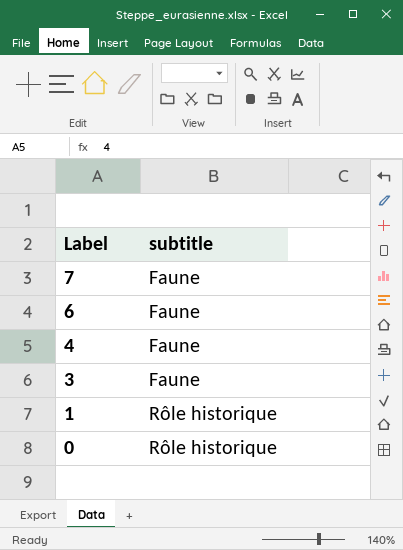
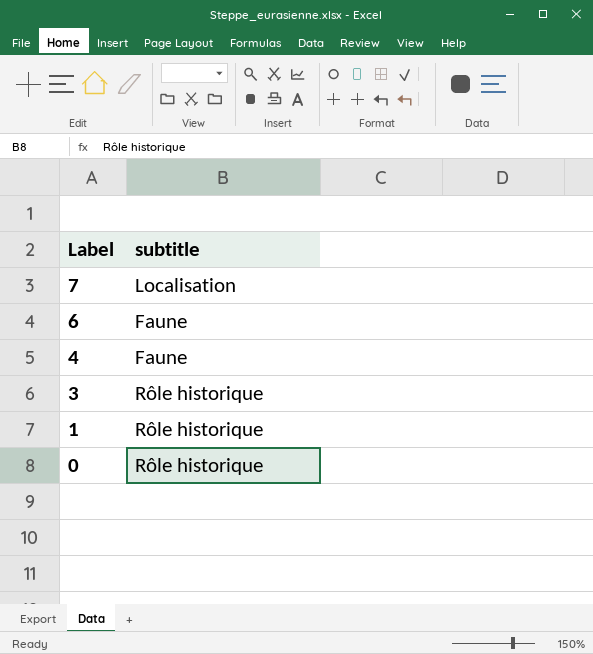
7 | subtitle: Faune -> Localisation
3 | subtitle: Faune -> Rôle historique

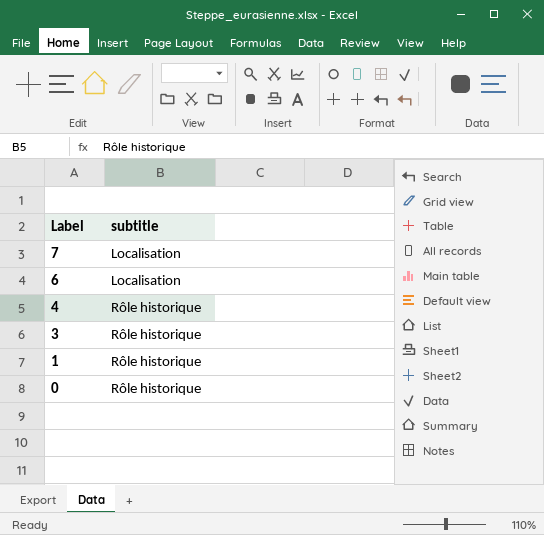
6 | subtitle: Faune -> Localisation
4 | subtitle: Faune -> Rôle historique

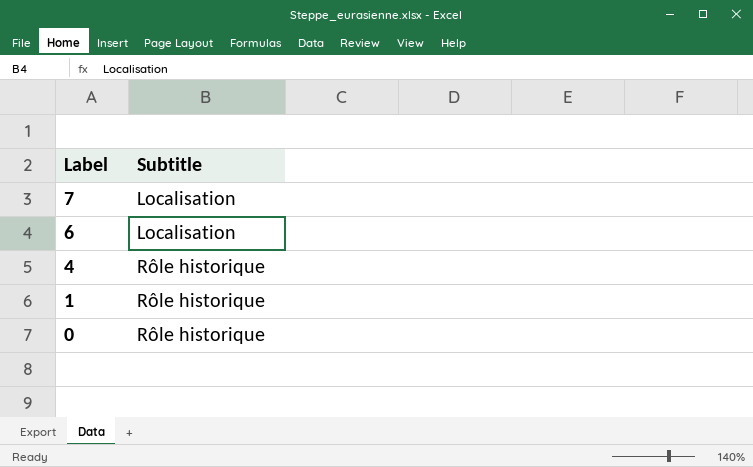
column name: subtitle -> Subtitle
row 3: Rôle historique -> none

